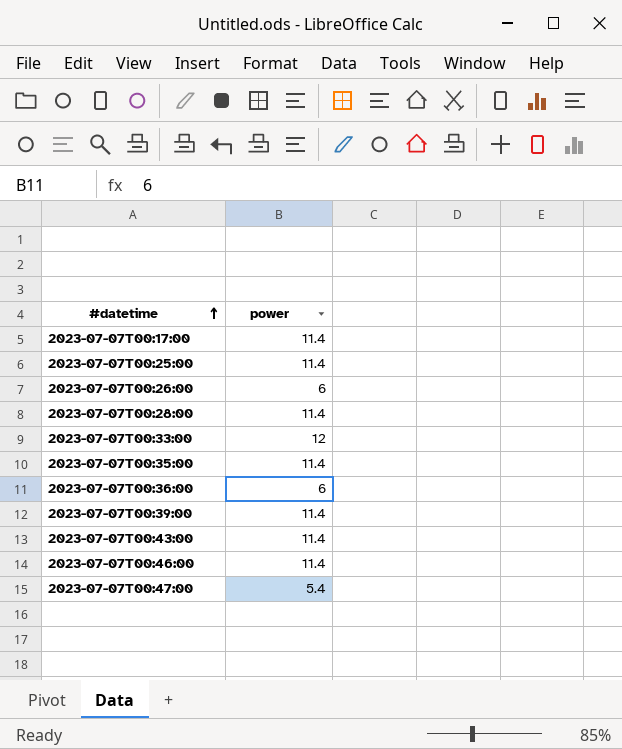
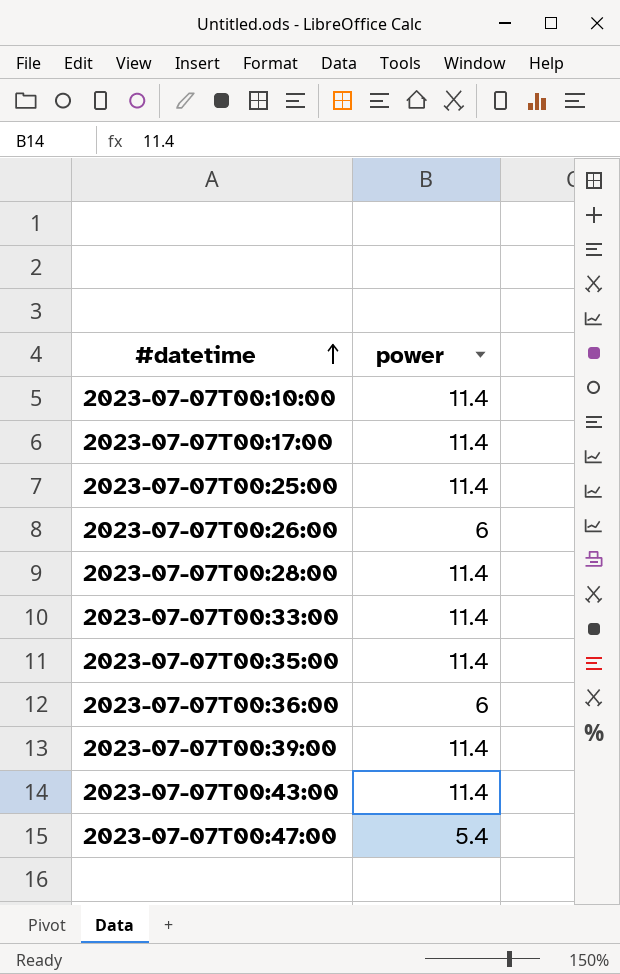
row 2023-07-07T00:46:00: 11.4 -> none
row 2023-07-07T00:10:00: none -> 11.4
2023-07-07T00:33:00 | power: 12 -> 11.4

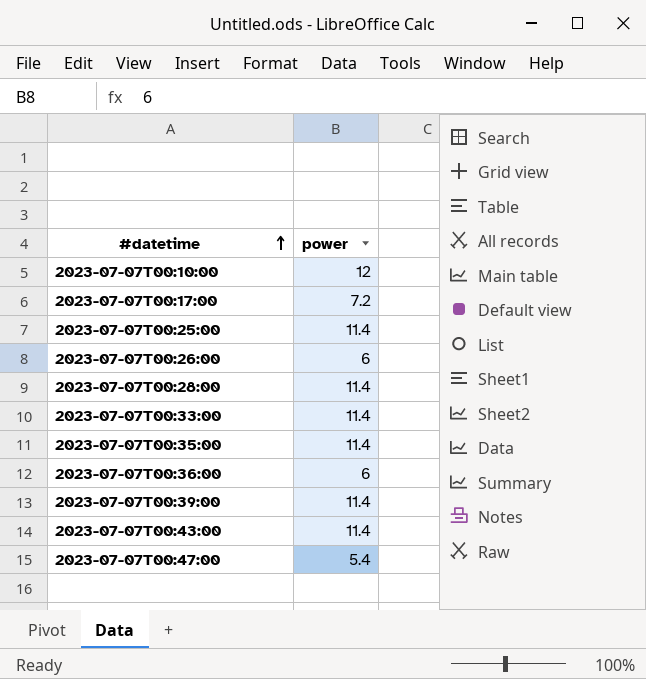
2023-07-07T00:10:00 | power: 11.4 -> 12
2023-07-07T00:17:00 | power: 11.4 -> 7.2

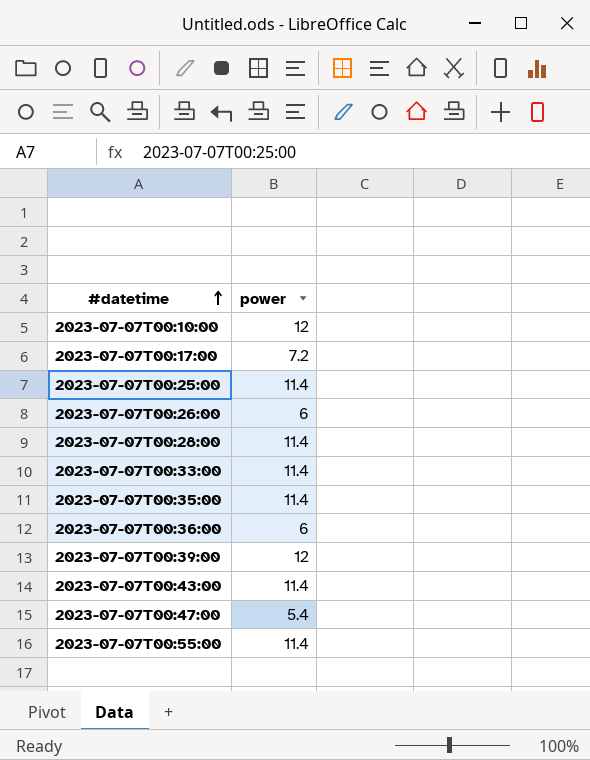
2023-07-07T00:39:00 | power: 11.4 -> 12
row 2023-07-07T00:55:00: none -> 11.4

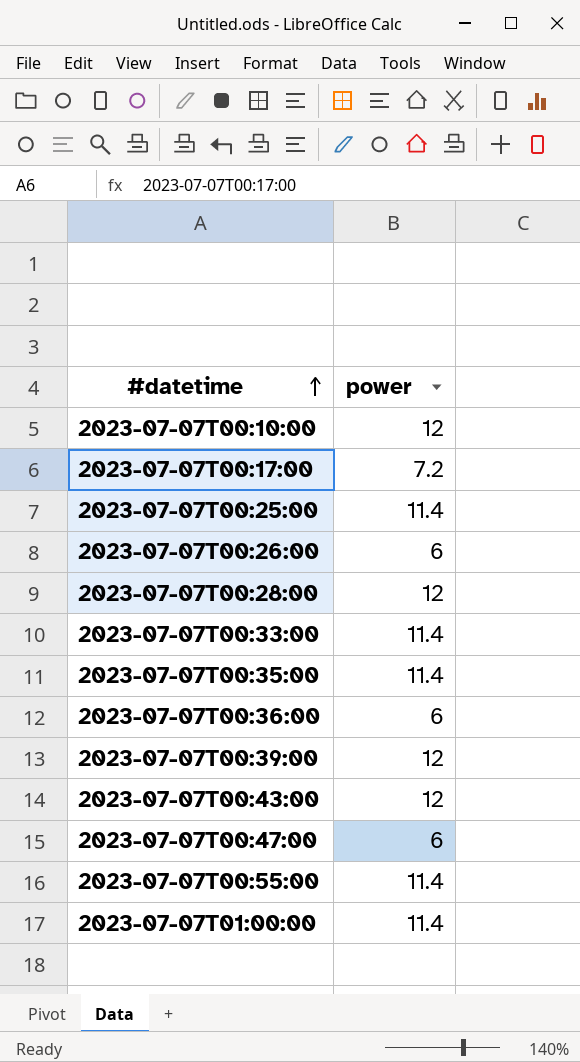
2023-07-07T00:28:00 | power: 11.4 -> 12
2023-07-07T00:43:00 | power: 11.4 -> 12
2023-07-07T00:47:00 | power: 5.4 -> 6
row 2023-07-07T01:00:00: none -> 11.4

